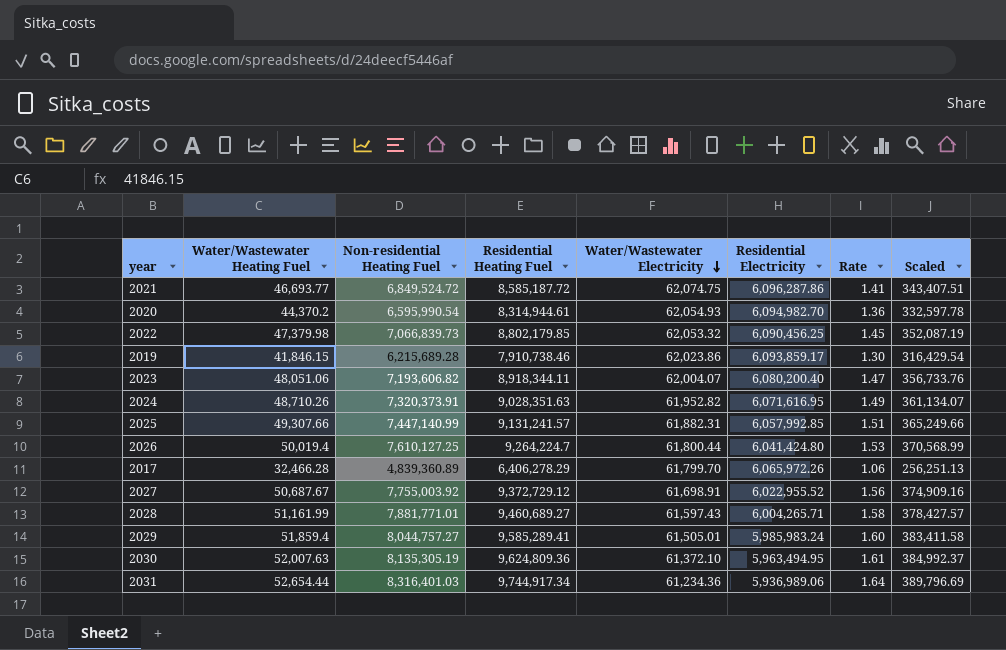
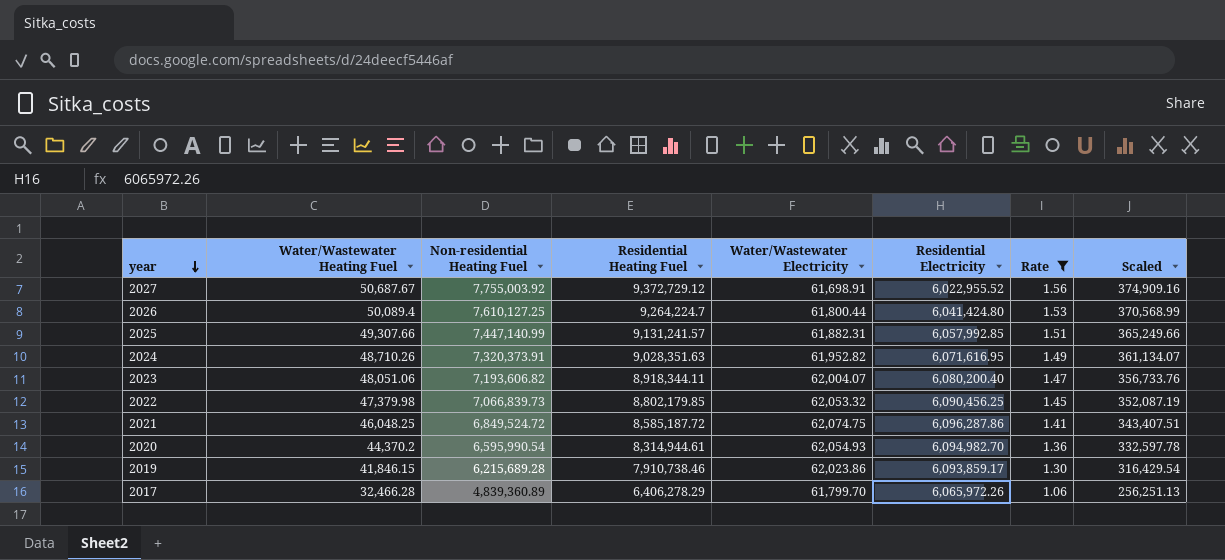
filter: none -> Rate <= 1.56
row order: Water/Wastewater Electricity descending -> year descending
2026 | Water/Wastewater Heating Fuel: 50,019.4 -> 50,089.4
2021 | Water/Wastewater Heating Fuel: 46,693.77 -> 46,048.25

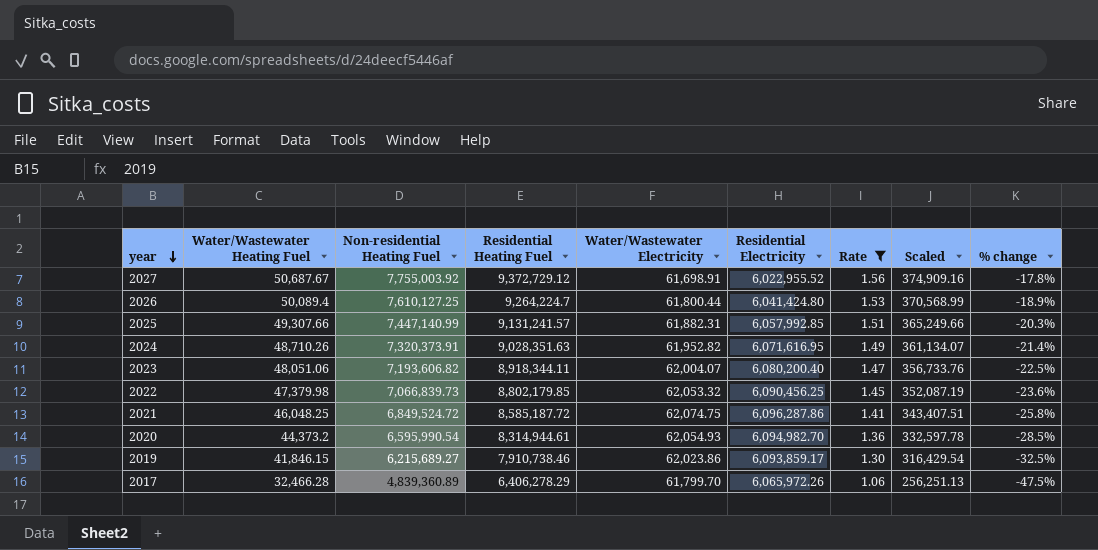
column % change | formula: none -> ([Water/Wastewater Heating Fuel] - [Water/Wastewater Electricity]) / [Water/Wastewater Electricity]
2020 | Water/Wastewater Heating Fuel: 44,370.2 -> 44,373.2
2019 | Non-residential Heating Fuel: 6,215,689.28 -> 6,215,689.27

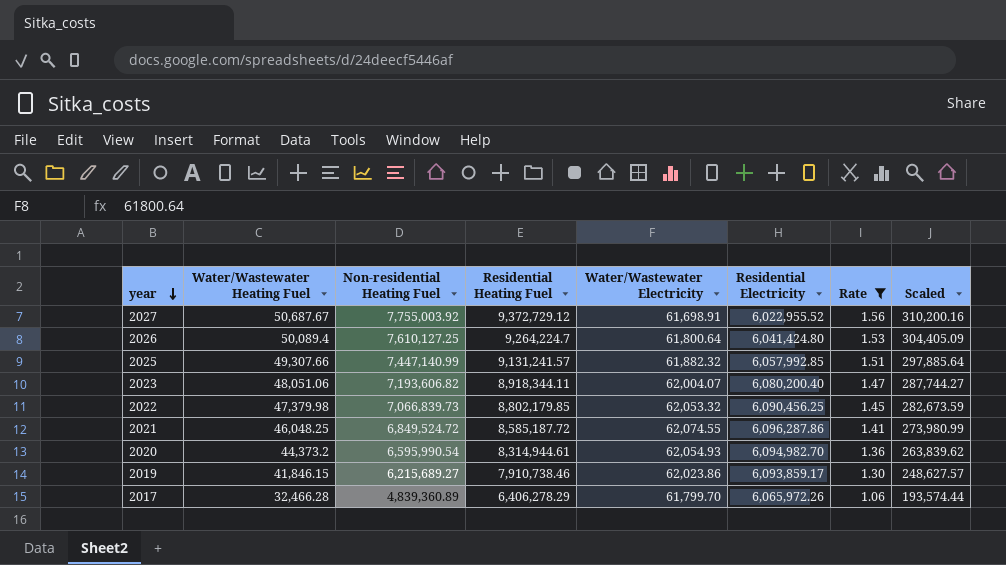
column % change | formula: ([Water/Wastewater Heating Fuel] - [Water/Wastewater Electricity]) / [Water/Wastewater Electricity] -> none
column Scaled | formula: [Residential Heating Fuel] * 0.04 -> [Non-residential Heating Fuel] * 0.04
row 2024: 48,710.26 | 7,320,373.91 | 9,028,351.63 | 61,952.82 | 6,071,616.95 | 1.49 | 361,134.07 | -21.4% -> none
2026 | Water/Wastewater Electricity: 61,800.44 -> 61,800.64
2025 | Water/Wastewater Electricity: 61,882.31 -> 61,882.32
2021 | Water/Wastewater Electricity: 62,074.75 -> 62,074.55

